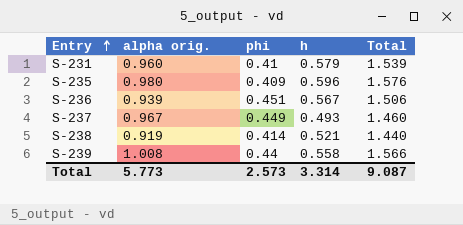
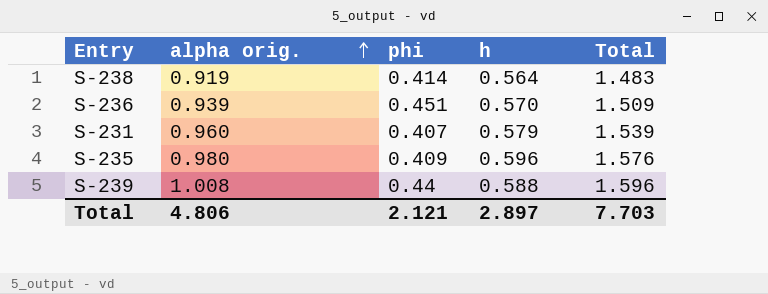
row order: Entry ascending -> alpha orig. ascending
row S-237: 0.967 | 0.449 | 0.493 | 1.460 -> none
S-238 | h: 0.521 -> 0.564
S-238 | Total: 1.440 -> 1.483
S-236 | h: 0.567 -> 0.570
S-236 | Total: 1.506 -> 1.509
S-231 | phi: 0.41 -> 0.407
S-239 | h: 0.558 -> 0.588
S-239 | Total: 1.566 -> 1.596
Total | alpha orig.: 5.773 -> 4.806
Total | phi: 2.573 -> 2.121
Total | h: 3.314 -> 2.897
Total | Total: 9.087 -> 7.703

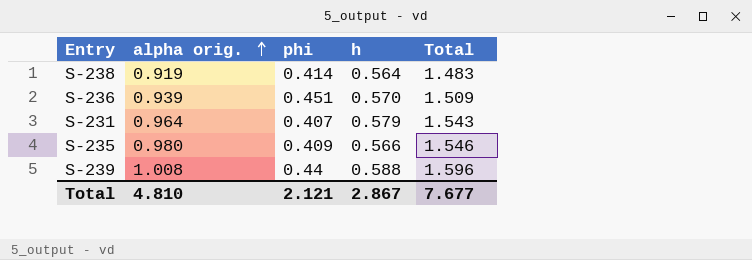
S-231 | alpha orig.: 0.960 -> 0.964
S-231 | Total: 1.539 -> 1.543
S-235 | h: 0.596 -> 0.566
S-235 | Total: 1.576 -> 1.546
Total | alpha orig.: 4.806 -> 4.810
Total | h: 2.897 -> 2.867
Total | Total: 7.703 -> 7.677

